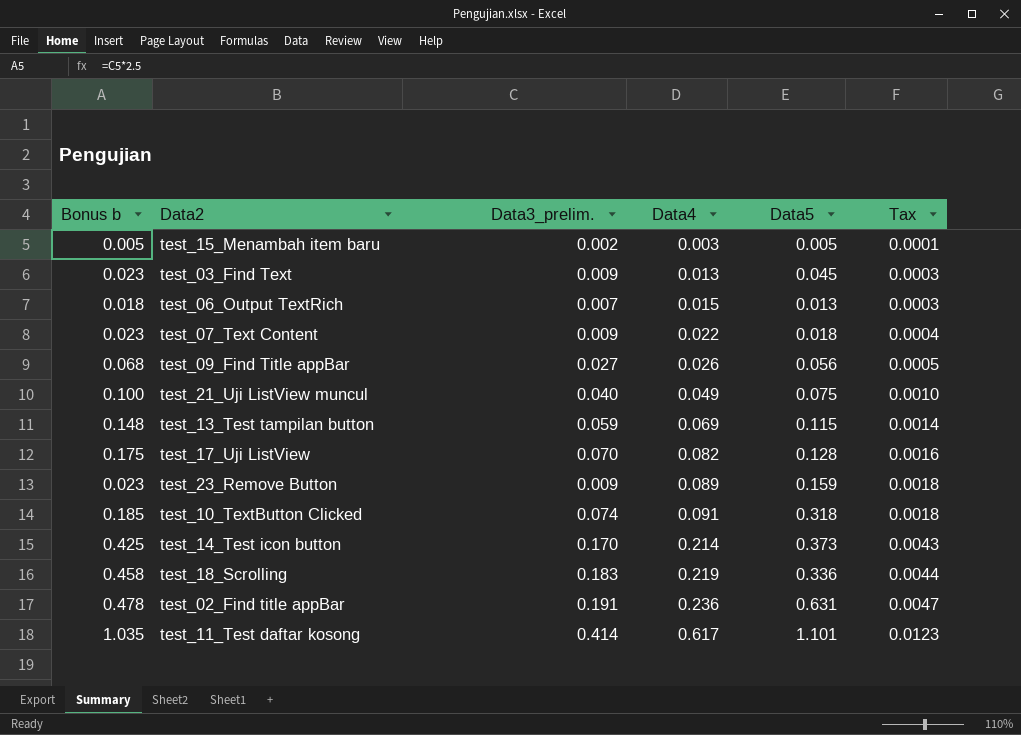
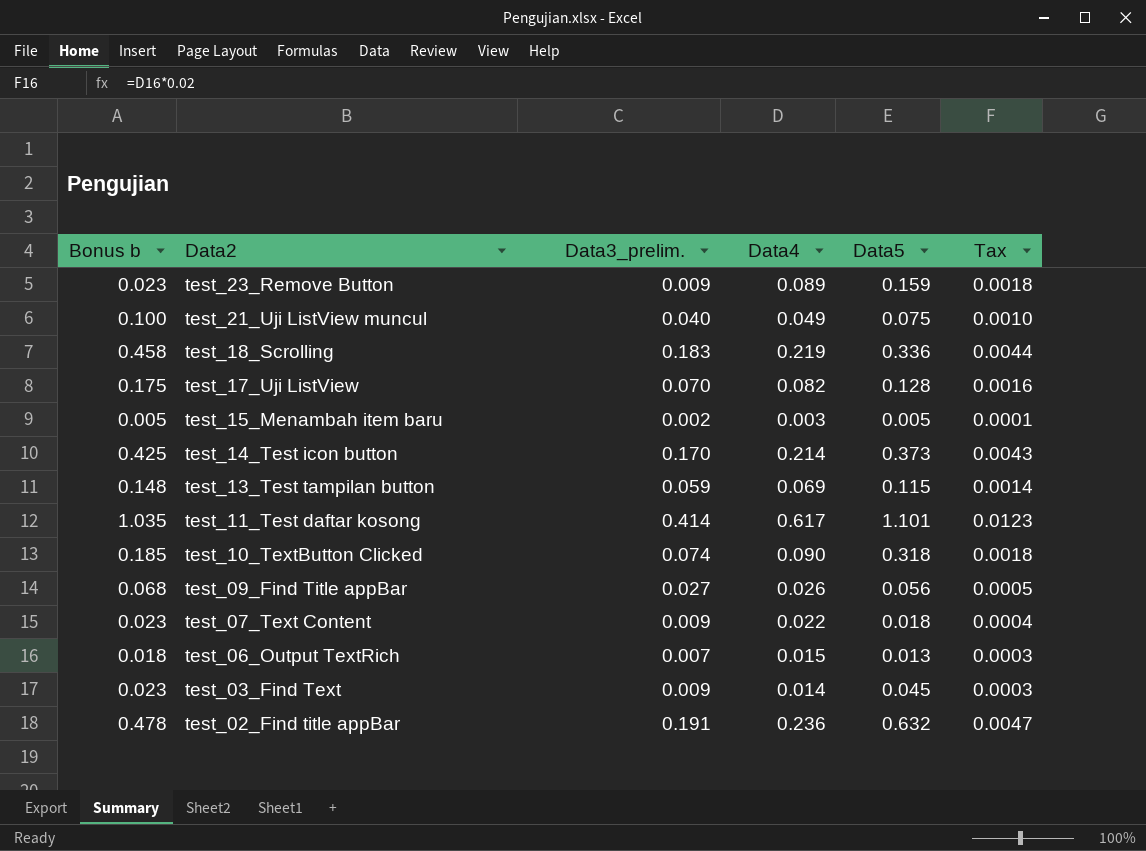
row order: Data4 ascending -> Data2 descending
test_10_TextButton Clicked | Data4: 0.091 -> 0.090
test_03_Find Text | Data4: 0.013 -> 0.014
test_02_Find title appBar | Data5: 0.631 -> 0.632

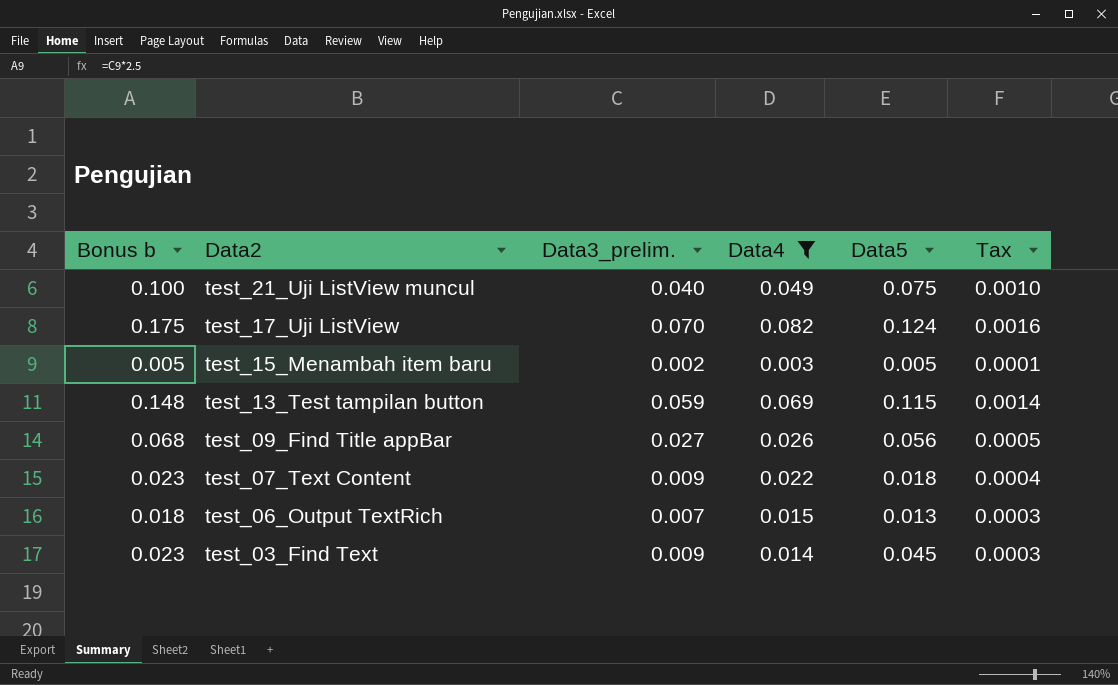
filter: none -> Data4 <= 0.082
test_17_Uji ListView | Data5: 0.128 -> 0.124

